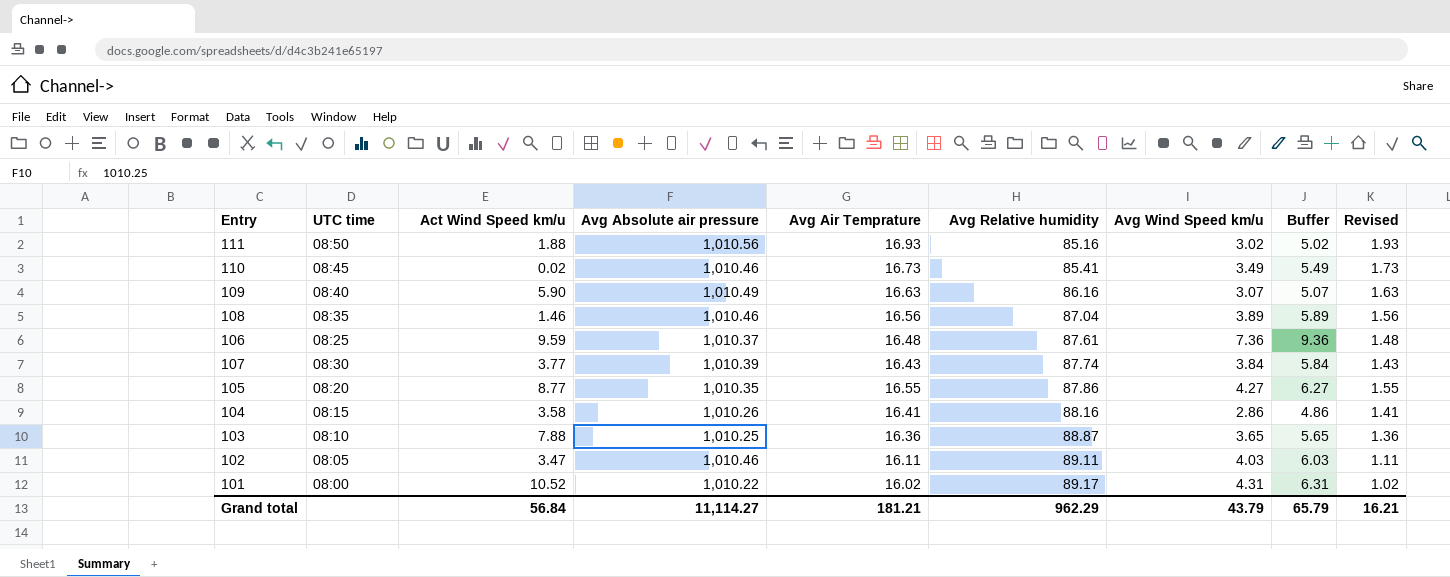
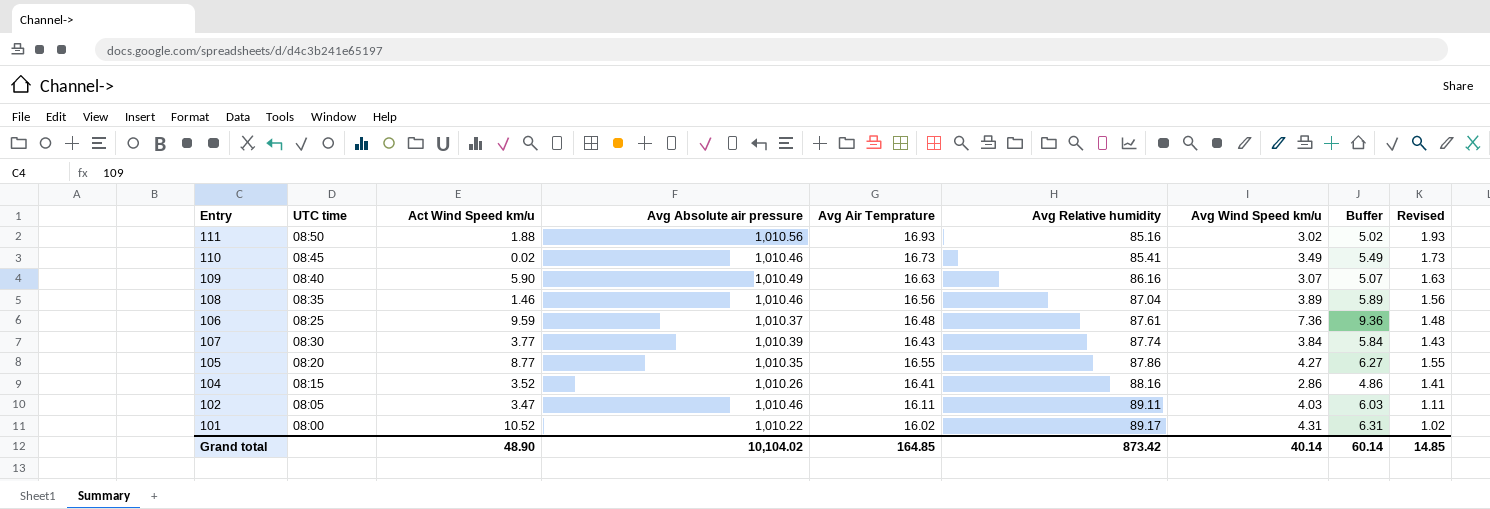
row 103: 08:10 | 7.88 | 1,010.25 | 16.36 | 88.87 | 3.65 | 5.65 | 1.36 -> none
104 | Act Wind Speed km/u: 3.58 -> 3.52
Grand total | Act Wind Speed km/u: 56.84 -> 48.90
Grand total | Avg Absolute air pressure: 11,114.27 -> 10,104.02
Grand total | Avg Air Temprature: 181.21 -> 164.85
Grand total | Avg Relative humidity: 962.29 -> 873.42
Grand total | Avg Wind Speed km/u: 43.79 -> 40.14
Grand total | Buffer: 65.79 -> 60.14
Grand total | Revised: 16.21 -> 14.85

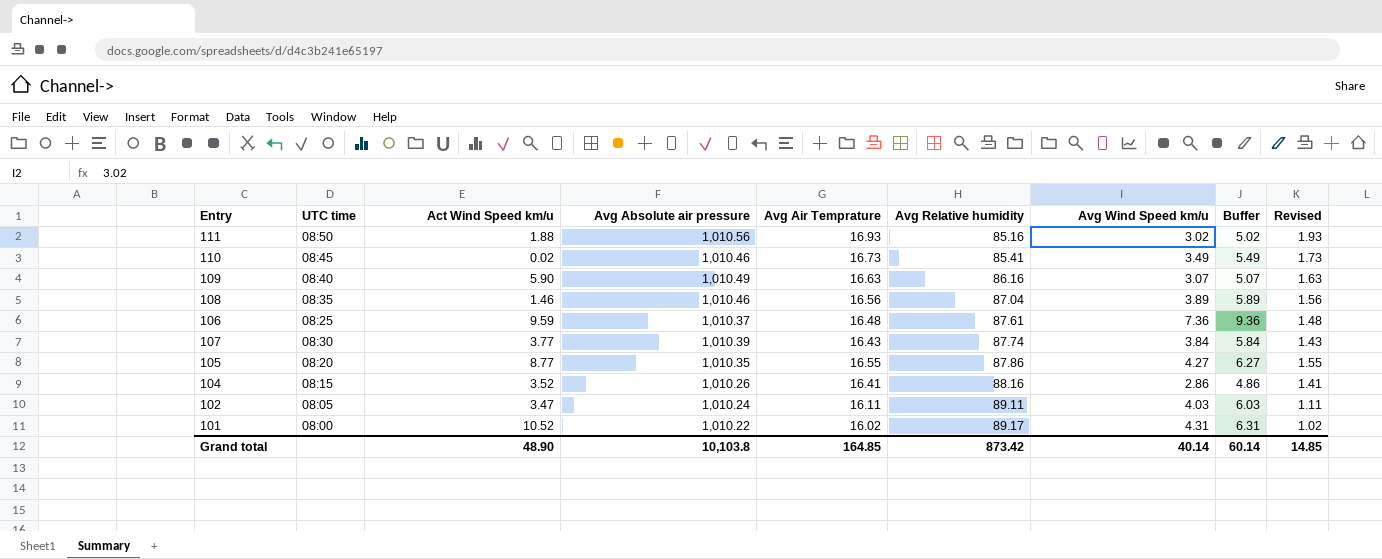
102 | Avg Absolute air pressure: 1,010.46 -> 1,010.24
Grand total | Avg Absolute air pressure: 10,104.02 -> 10,103.8

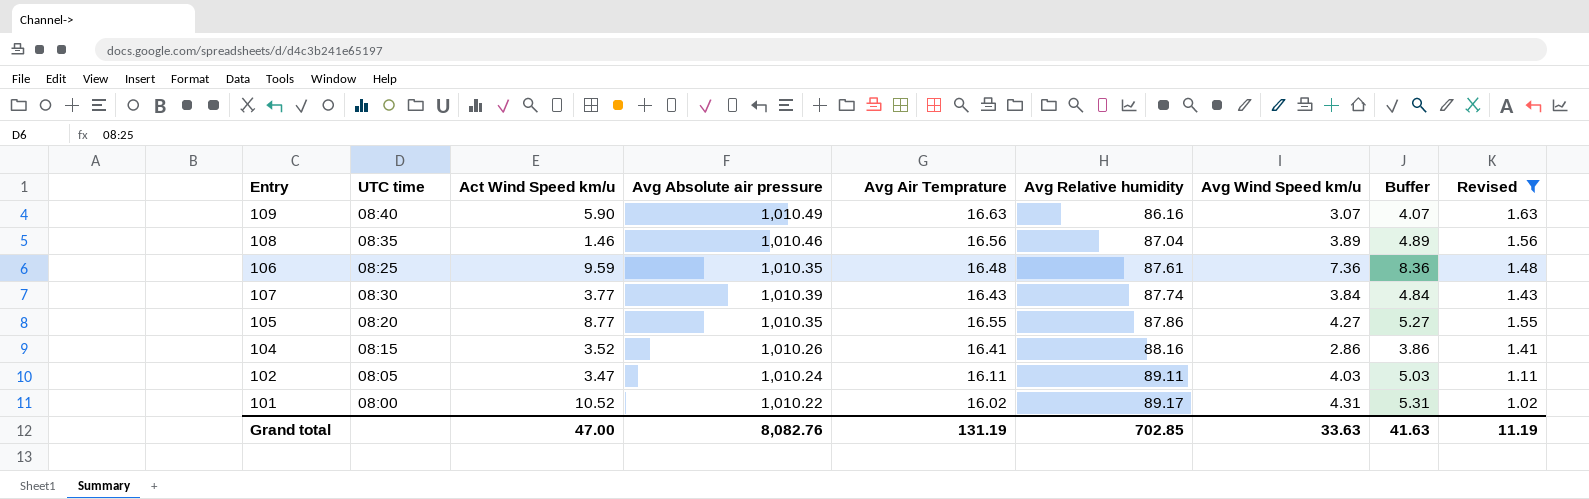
filter: none -> Revised <= 1.63
column Buffer | formula: [Avg Wind Speed km/u] + 2 -> [Avg Wind Speed km/u] + 1
106 | Avg Absolute air pressure: 1,010.37 -> 1,010.35
Grand total | Act Wind Speed km/u: 48.90 -> 47.00
Grand total | Avg Absolute air pressure: 10,103.8 -> 8,082.76
Grand total | Avg Air Temprature: 164.85 -> 131.19
Grand total | Avg Relative humidity: 873.42 -> 702.85
Grand total | Avg Wind Speed km/u: 40.14 -> 33.63
Grand total | Buffer: 60.14 -> 41.63
Grand total | Revised: 14.85 -> 11.19

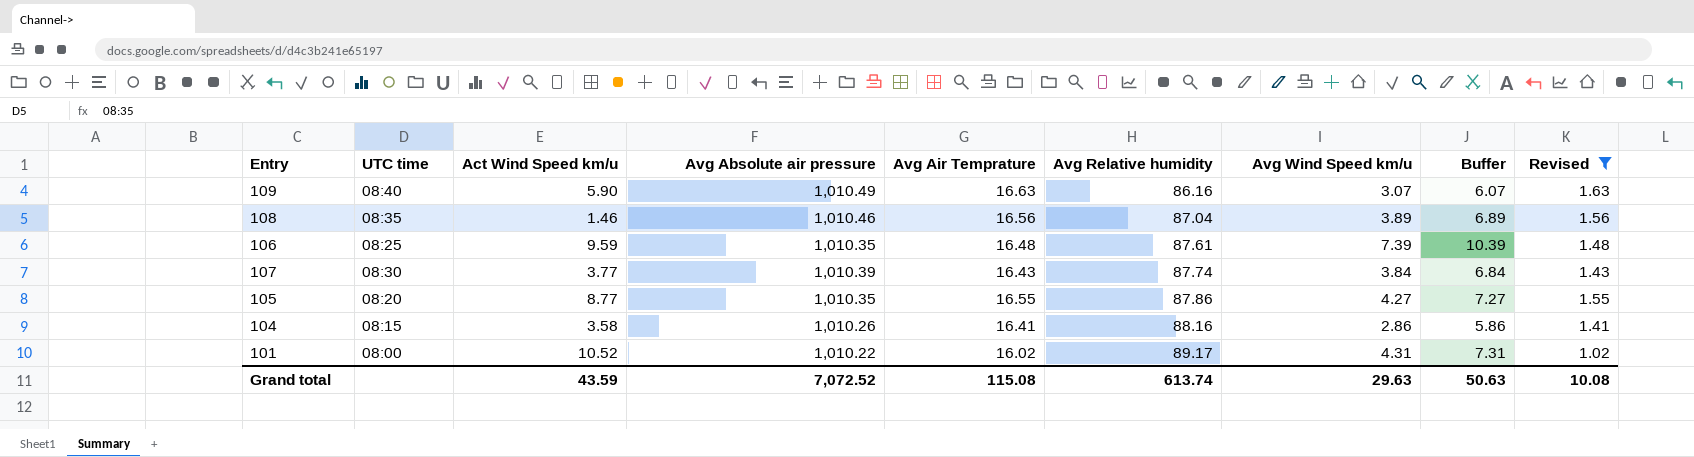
column Buffer | formula: [Avg Wind Speed km/u] + 1 -> [Avg Wind Speed km/u] + 3
row 102: 08:05 | 3.47 | 1,010.24 | 16.11 | 89.11 | 4.03 | 5.03 | 1.11 -> none
106 | Avg Wind Speed km/u: 7.36 -> 7.39
104 | Act Wind Speed km/u: 3.52 -> 3.58
Grand total | Act Wind Speed km/u: 47.00 -> 43.59
Grand total | Avg Absolute air pressure: 8,082.76 -> 7,072.52
Grand total | Avg Air Temprature: 131.19 -> 115.08
Grand total | Avg Relative humidity: 702.85 -> 613.74
Grand total | Avg Wind Speed km/u: 33.63 -> 29.63
Grand total | Buffer: 41.63 -> 50.63
Grand total | Revised: 11.19 -> 10.08

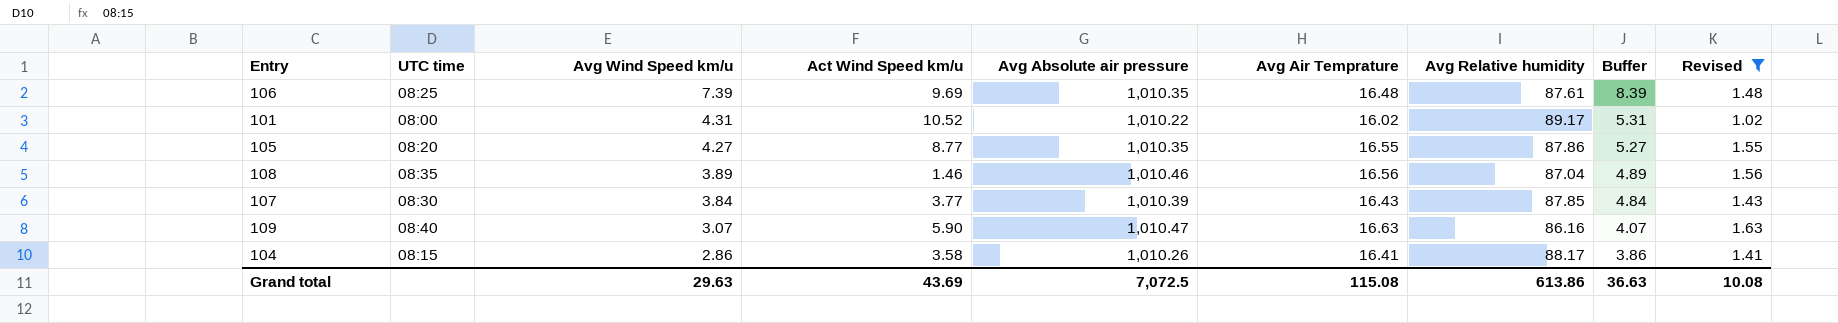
row order: Avg Relative humidity ascending -> Avg Wind Speed km/u descending
column Avg Wind Speed km/u | position: 7 -> 3
column Buffer | formula: [Avg Wind Speed km/u] + 3 -> [Avg Wind Speed km/u] + 1
106 | Act Wind Speed km/u: 9.59 -> 9.69
107 | Avg Relative humidity: 87.74 -> 87.85
109 | Avg Absolute air pressure: 1,010.49 -> 1,010.47
104 | Avg Relative humidity: 88.16 -> 88.17
Grand total | Act Wind Speed km/u: 43.59 -> 43.69
Grand total | Avg Absolute air pressure: 7,072.52 -> 7,072.5
Grand total | Avg Relative humidity: 613.74 -> 613.86
Grand total | Buffer: 50.63 -> 36.63

